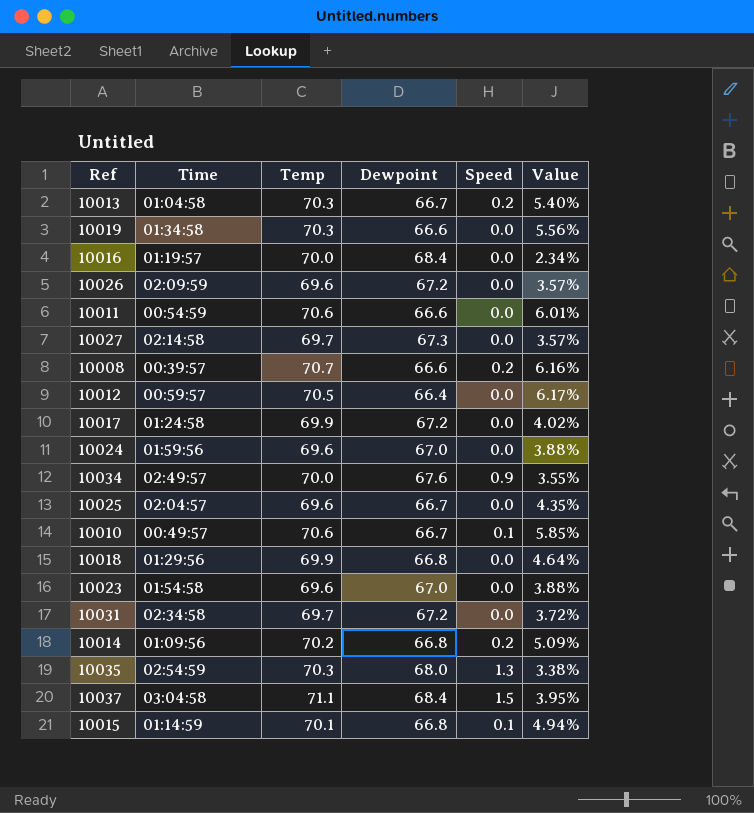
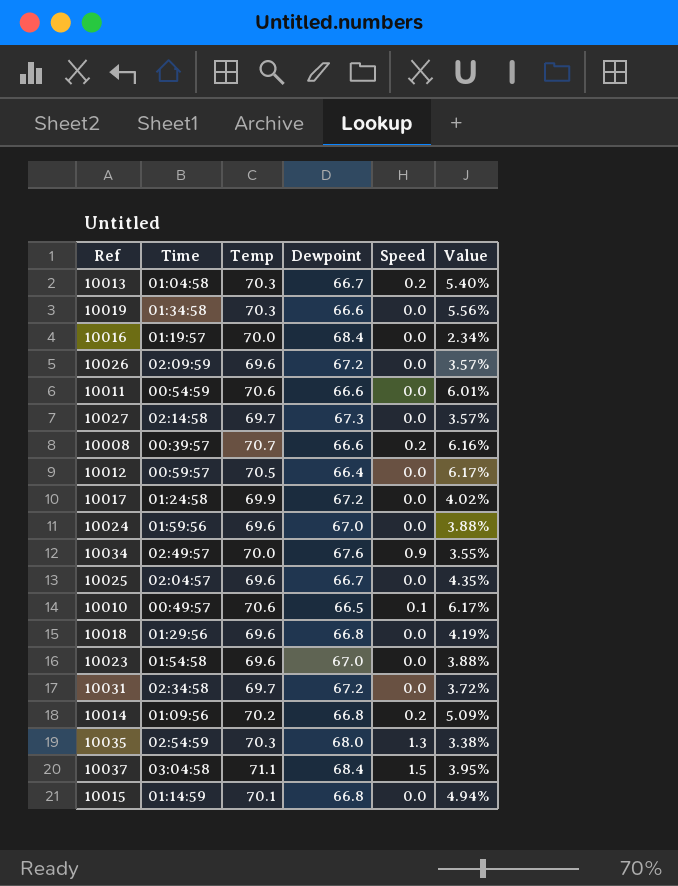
10010 | Dewpoint: 66.7 -> 66.5
10010 | Value: 5.85% -> 6.17%
10018 | Temp: 69.9 -> 69.6
10018 | Value: 4.64% -> 4.19%
10015 | Speed: 0.1 -> 0.0

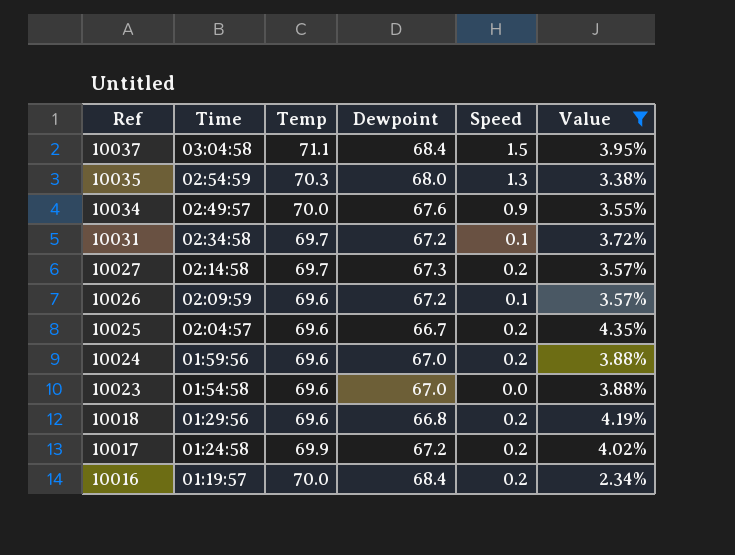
filter: none -> Value <= 4.35%
row order: none -> Ref descending
10031 | Speed: 0.0 -> 0.1
10027 | Speed: 0.0 -> 0.2
10026 | Speed: 0.0 -> 0.1
10025 | Speed: 0.0 -> 0.2
10024 | Speed: 0.0 -> 0.2
10018 | Speed: 0.0 -> 0.2
10017 | Speed: 0.0 -> 0.2
10016 | Speed: 0.0 -> 0.2

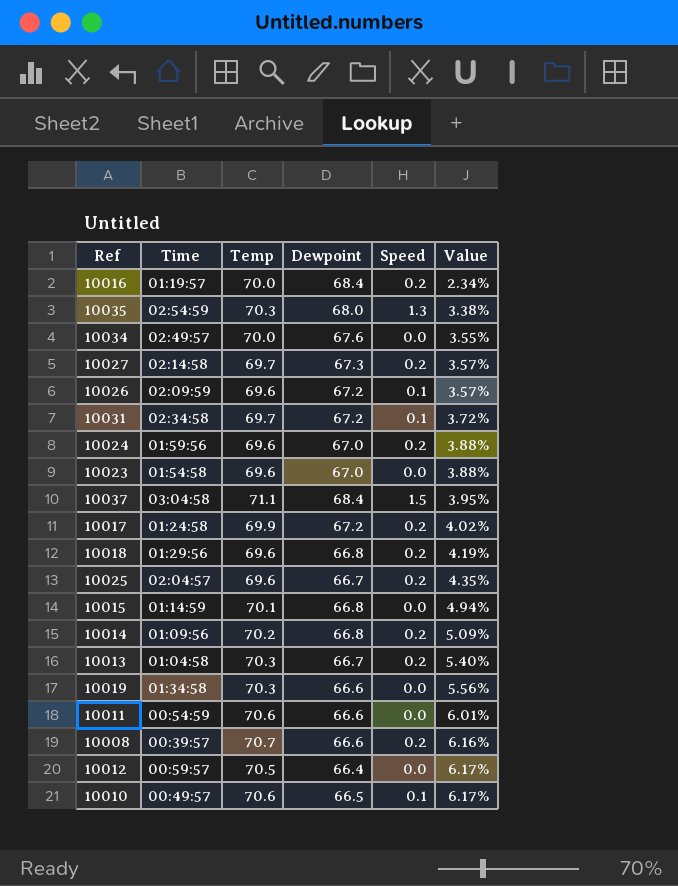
filter: Value <= 4.35% -> none
row order: Ref descending -> Value ascending
10034 | Speed: 0.9 -> 0.0

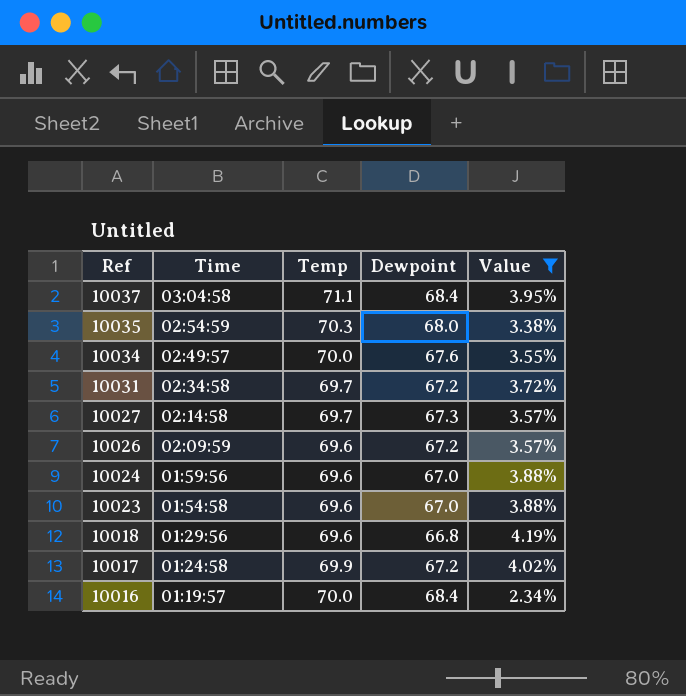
filter: none -> Value <= 4.19%
row order: Value ascending -> Ref descending
column Speed | position: 5 -> none

